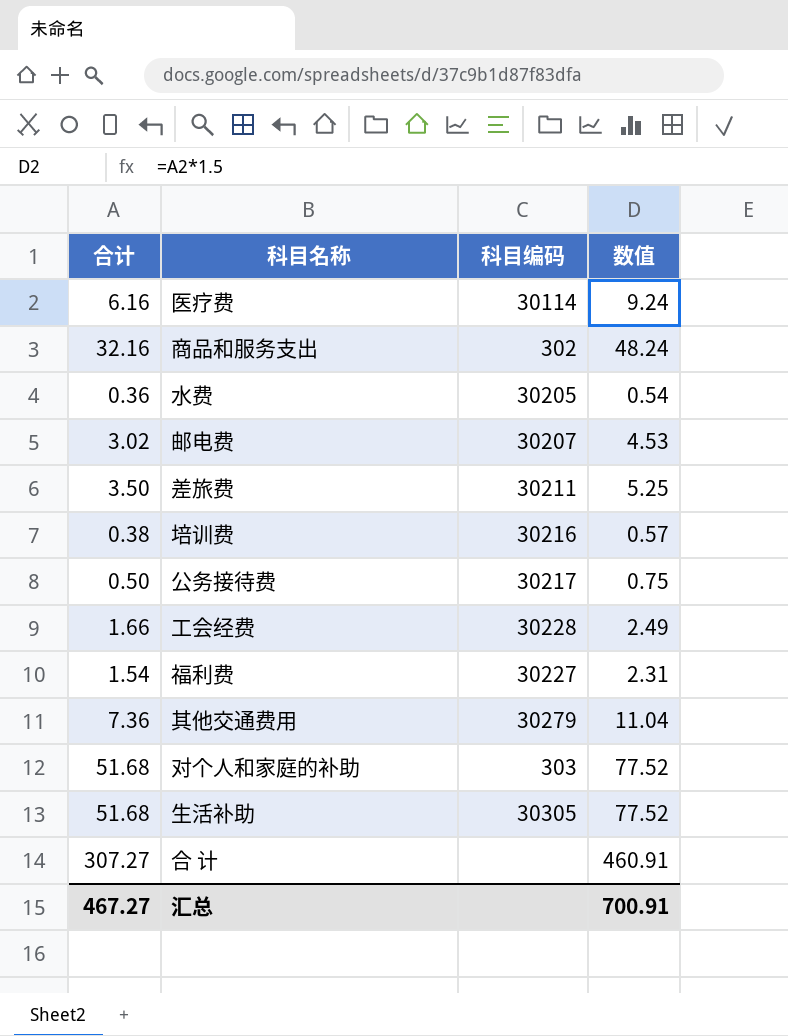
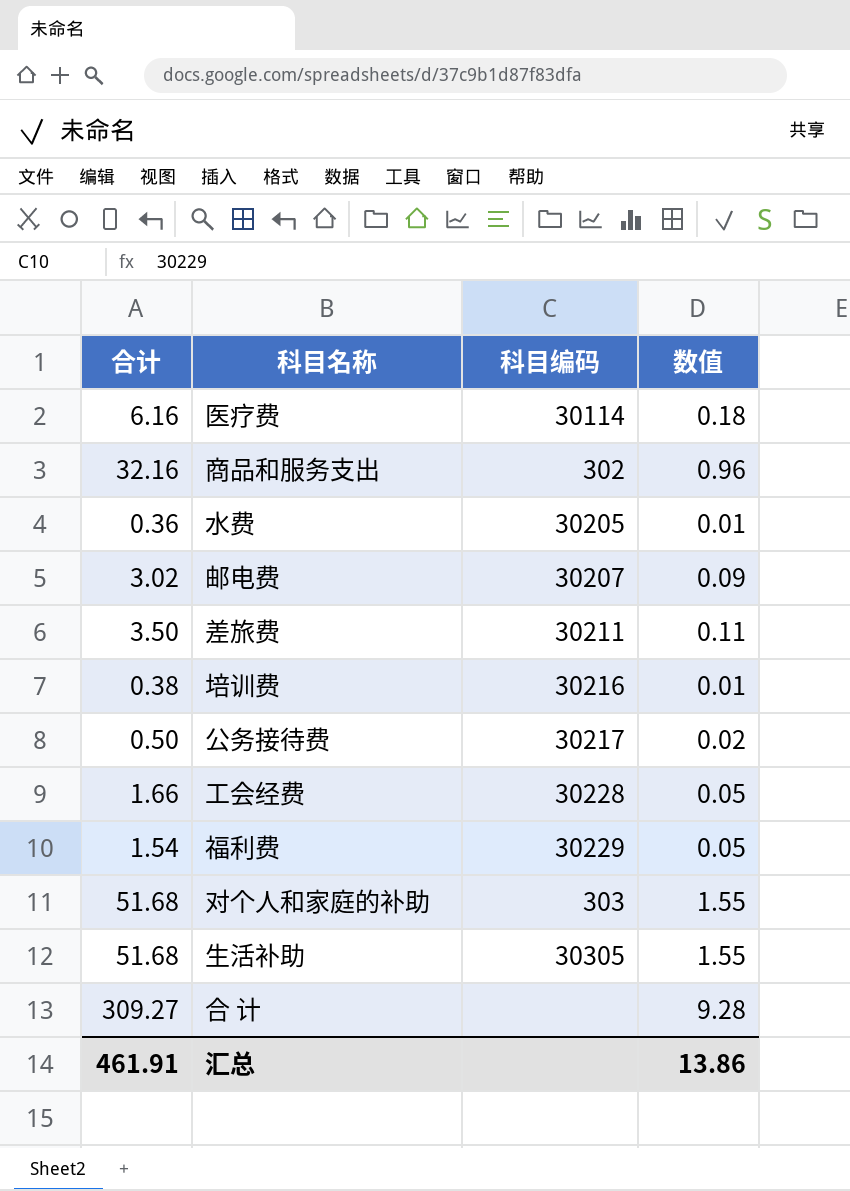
column 数值 | formula: [合计] * 1.5 -> [合计] * 0.03
row 其他交通费用: 7.36 | 30279 | 11.04 -> none
福利费 | 科目编码: 30227 -> 30229
合 计 | 合计: 307.27 -> 309.27
汇总 | 合计: 467.27 -> 461.91
汇总 | 数值: 700.91 -> 13.86

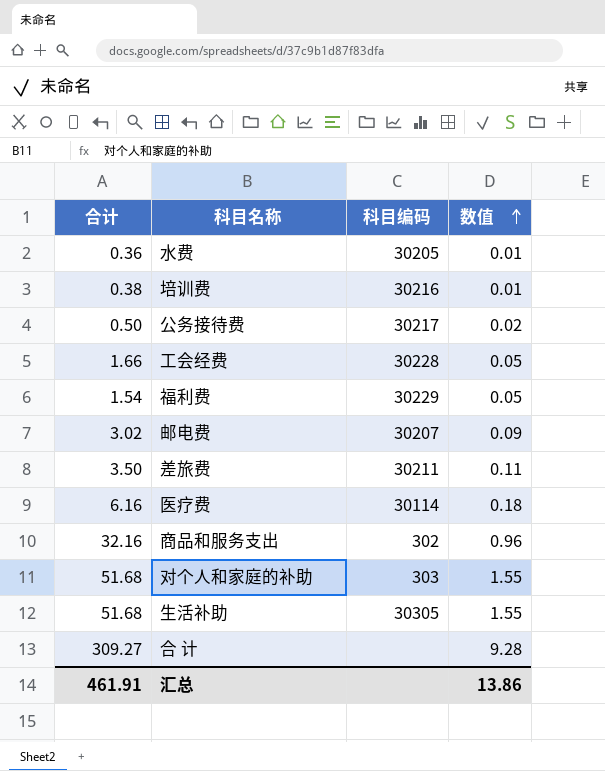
row order: none -> 数值 ascending

